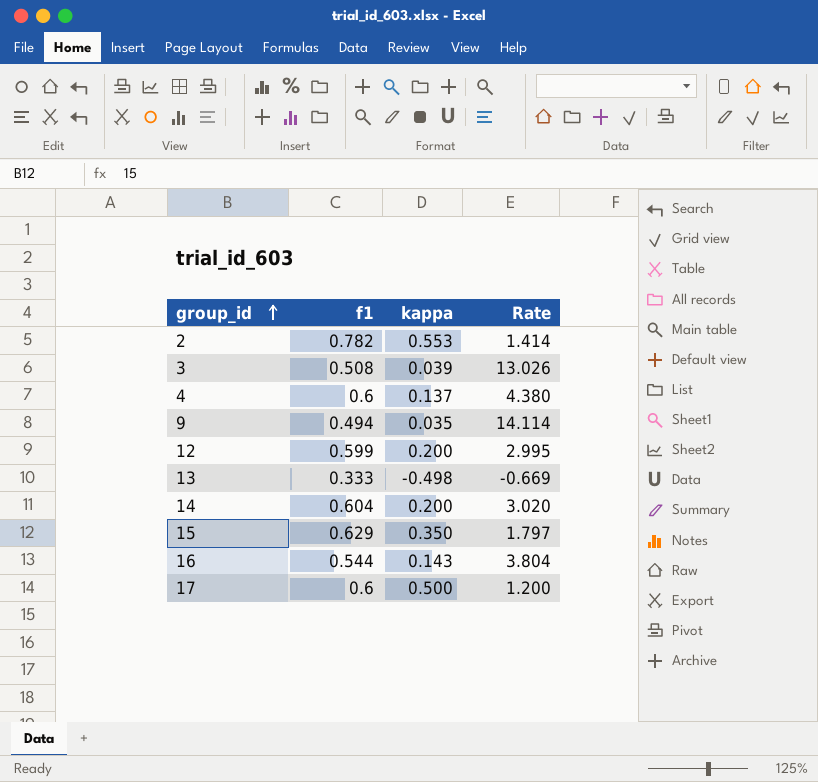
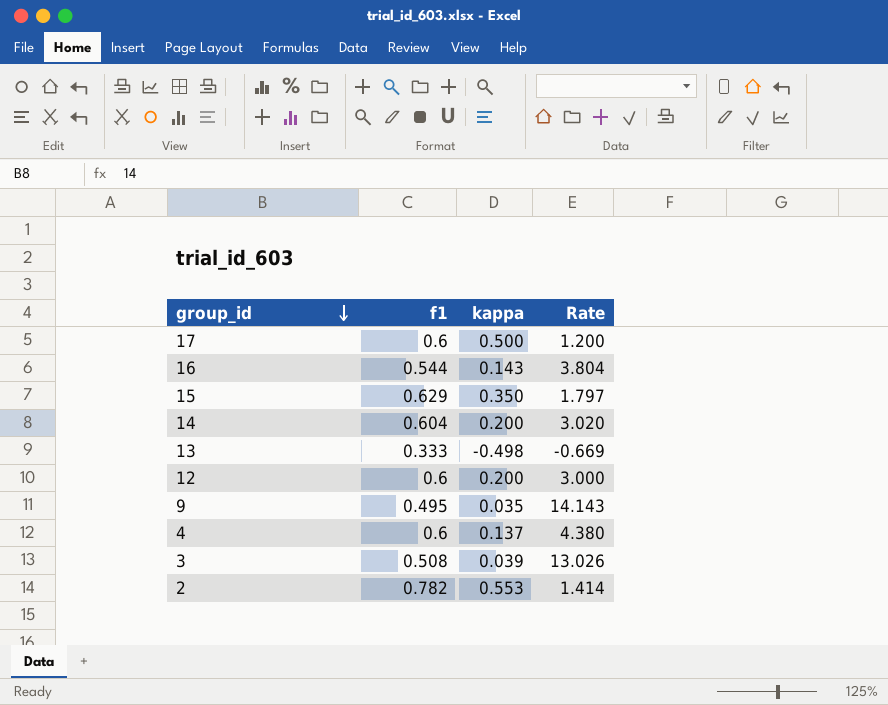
row order: group_id ascending -> group_id descending
12 | f1: 0.599 -> 0.6
12 | Rate: 2.995 -> 3.000
9 | f1: 0.494 -> 0.495
9 | Rate: 14.114 -> 14.143

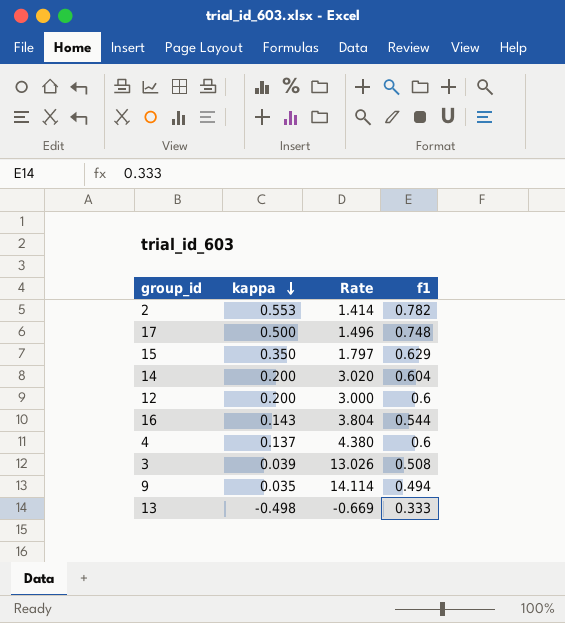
row order: group_id descending -> kappa descending
column f1 | position: 2 -> 4
17 | Rate: 1.200 -> 1.496
17 | f1: 0.6 -> 0.748
9 | Rate: 14.143 -> 14.114
9 | f1: 0.495 -> 0.494

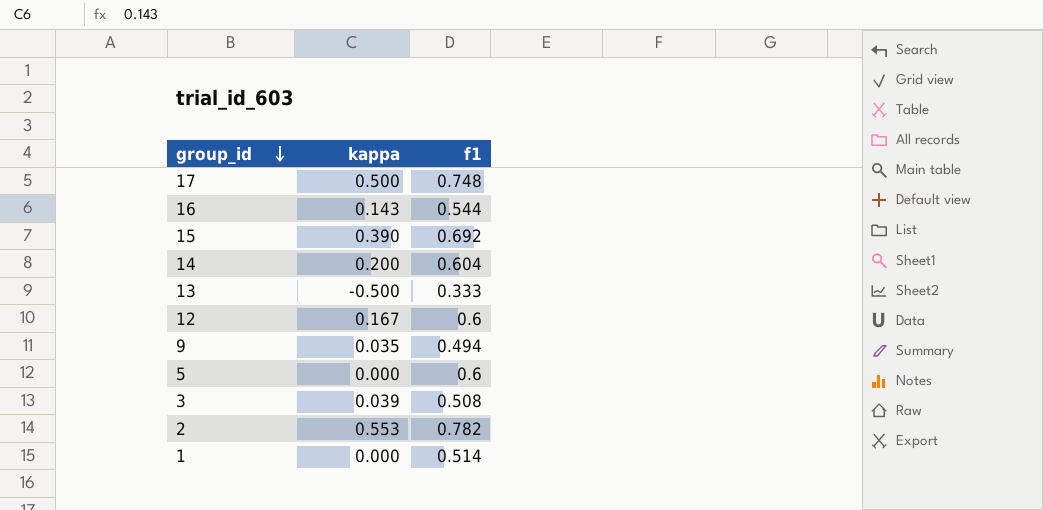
row order: kappa descending -> group_id descending
column Rate | formula: [f1] / [kappa] -> none
row 4: 0.137 | 4.380 | 0.6 -> none
15 | kappa: 0.350 -> 0.390
15 | f1: 0.629 -> 0.692
13 | kappa: -0.498 -> -0.500
12 | kappa: 0.200 -> 0.167
row 5: none -> 0.000 | 0.6
row 1: none -> 0.000 | 0.514

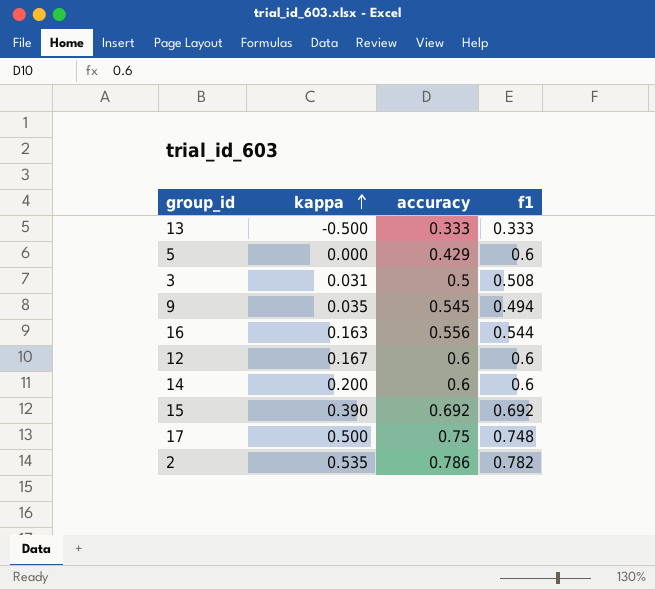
row order: group_id descending -> kappa ascending
column accuracy | position: none -> 3
row 1: 0.000 | 0.514 -> none
3 | kappa: 0.039 -> 0.031
16 | kappa: 0.143 -> 0.163
14 | f1: 0.604 -> 0.6
2 | kappa: 0.553 -> 0.535

